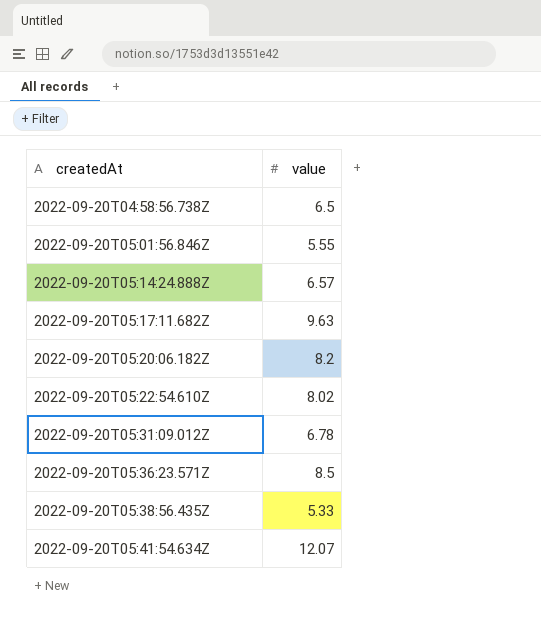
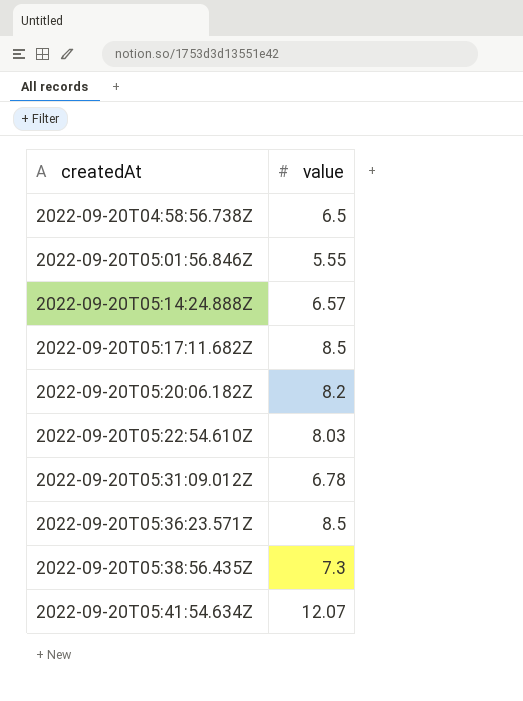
2022-09-20T05:17:11.682Z | value: 9.63 -> 8.5
2022-09-20T05:22:54.610Z | value: 8.02 -> 8.03
2022-09-20T05:38:56.435Z | value: 5.33 -> 7.3

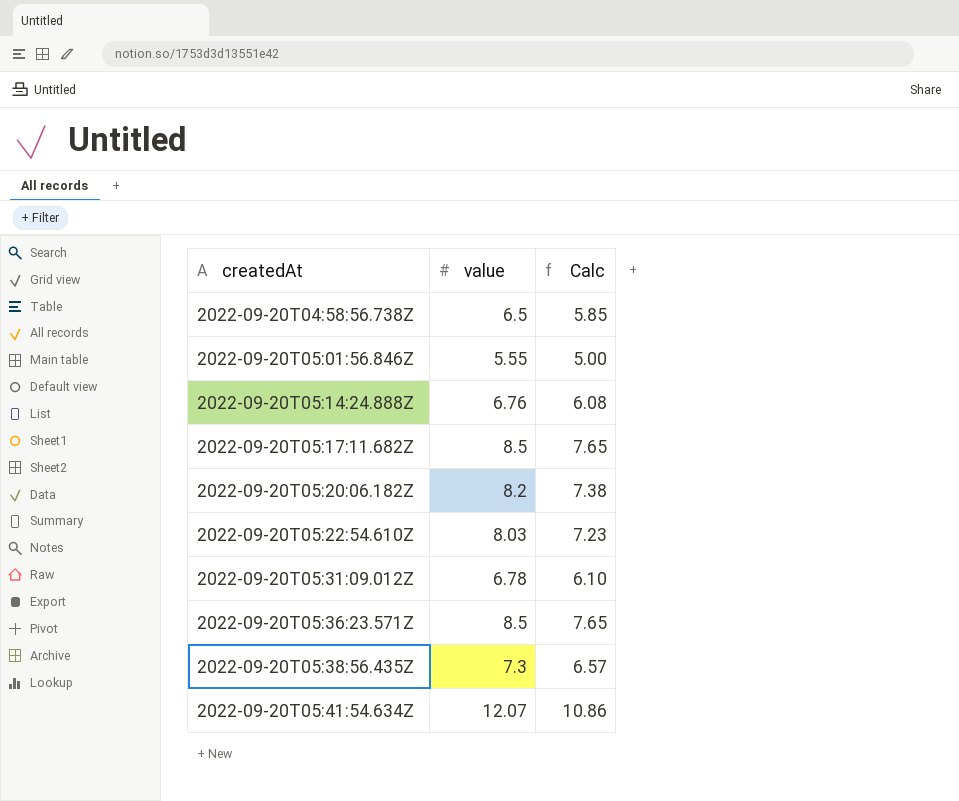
column Calc | formula: none -> [value] * 0.9
2022-09-20T05:14:24.888Z | value: 6.57 -> 6.76

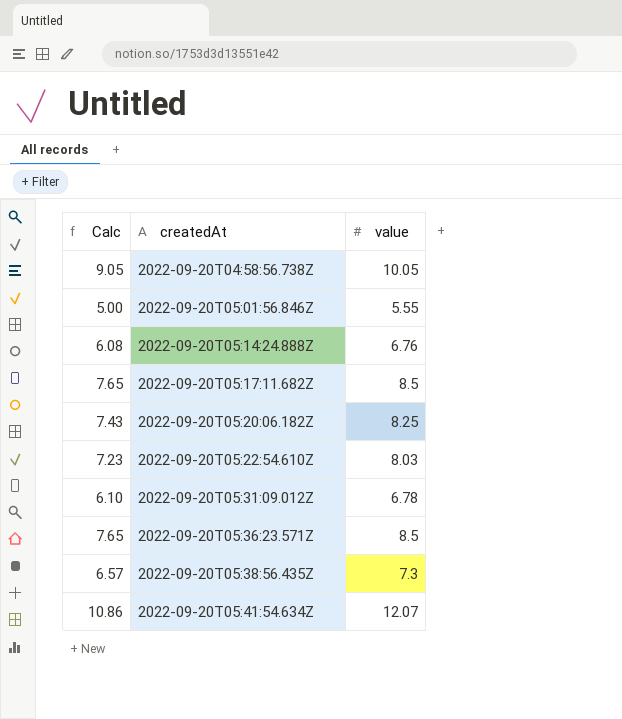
column Calc | position: 3 -> 1
2022-09-20T04:58:56.738Z | Calc: 5.85 -> 9.05
2022-09-20T04:58:56.738Z | value: 6.5 -> 10.05
2022-09-20T05:20:06.182Z | Calc: 7.38 -> 7.43
2022-09-20T05:20:06.182Z | value: 8.2 -> 8.25

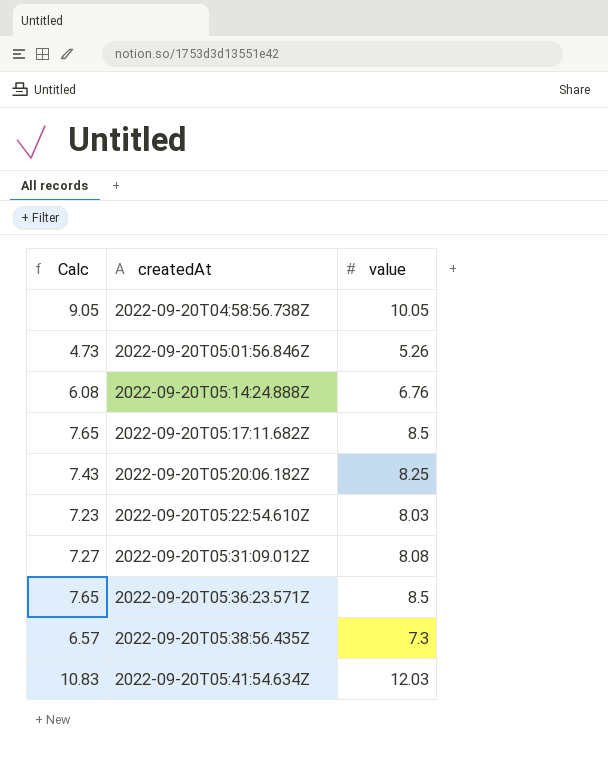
2022-09-20T05:01:56.846Z | Calc: 5.00 -> 4.73
2022-09-20T05:01:56.846Z | value: 5.55 -> 5.26
2022-09-20T05:31:09.012Z | Calc: 6.10 -> 7.27
2022-09-20T05:31:09.012Z | value: 6.78 -> 8.08
2022-09-20T05:41:54.634Z | Calc: 10.86 -> 10.83
2022-09-20T05:41:54.634Z | value: 12.07 -> 12.03

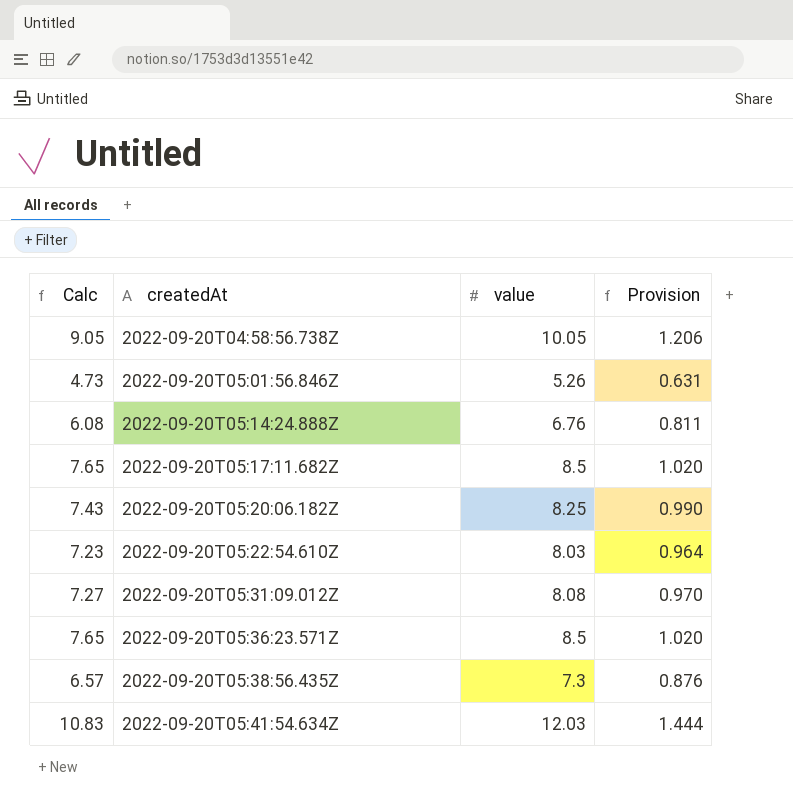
column Provision | formula: none -> [value] * 0.12

